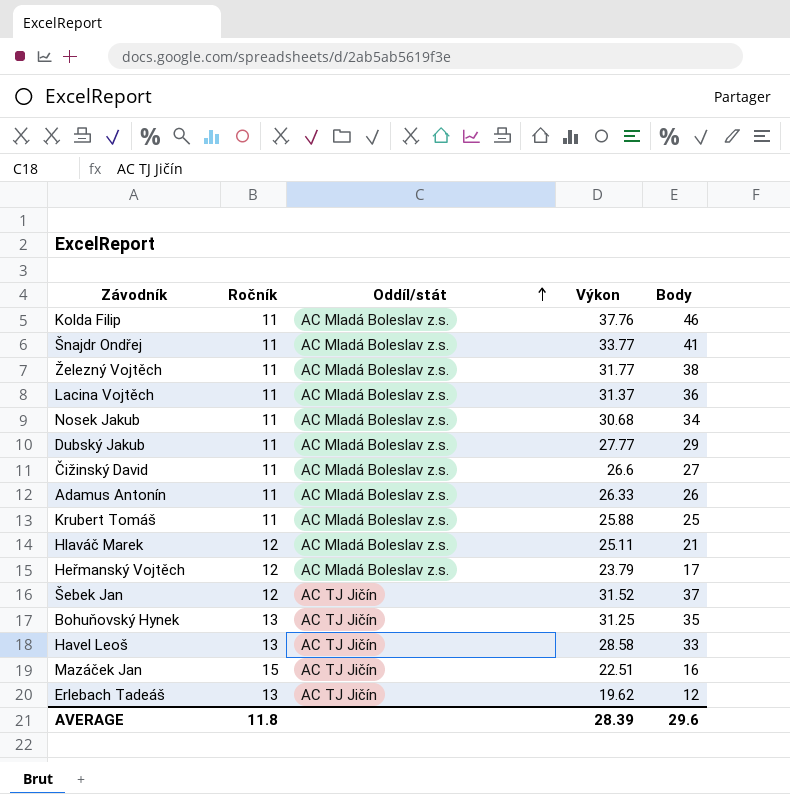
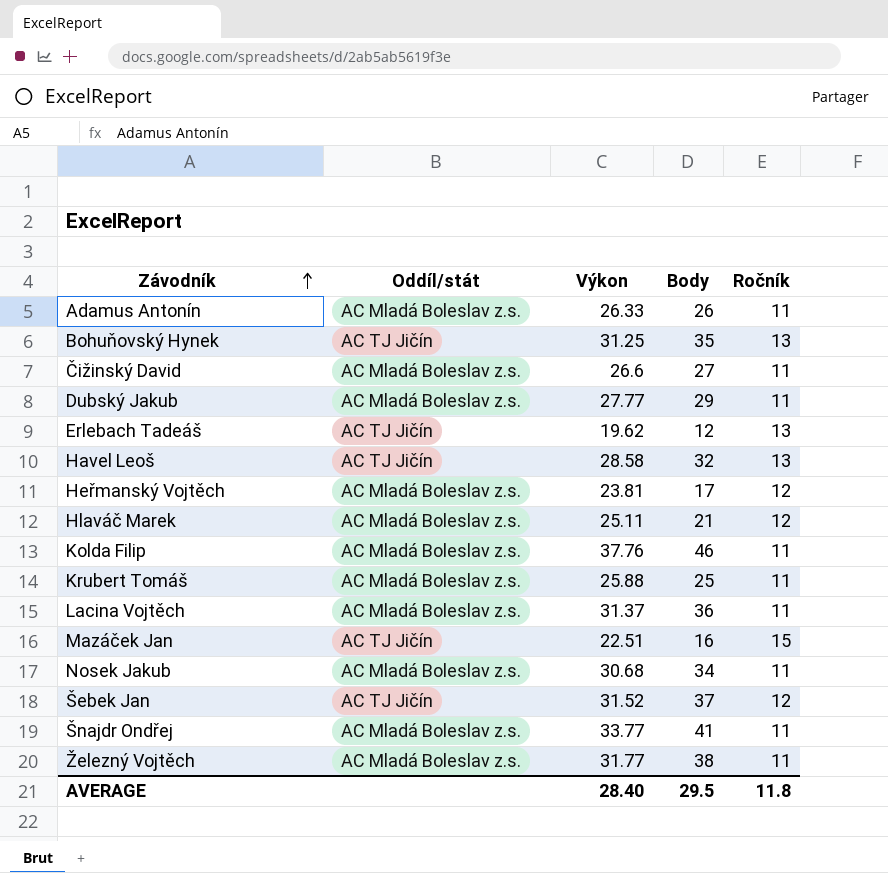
row order: Oddíl/stát ascending -> Závodník ascending
column Ročník | position: 2 -> 5
Havel Leoš | Body: 33 -> 32
Heřmanský Vojtěch | Výkon: 23.79 -> 23.81
AVERAGE | Výkon: 28.39 -> 28.40
AVERAGE | Body: 29.6 -> 29.5

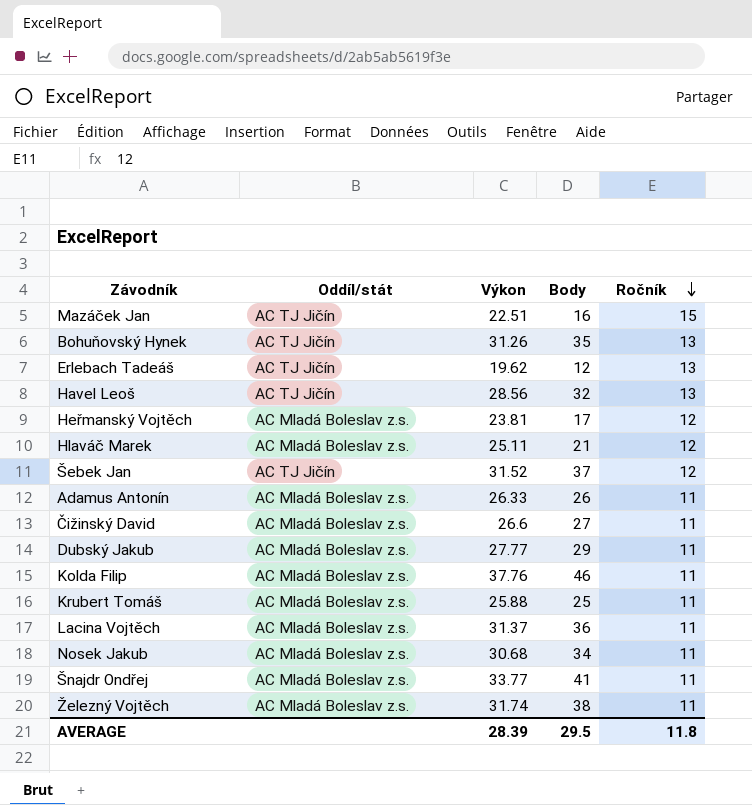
row order: Závodník ascending -> Ročník descending
Bohuňovský Hynek | Výkon: 31.25 -> 31.26
Havel Leoš | Výkon: 28.58 -> 28.56
Železný Vojtěch | Výkon: 31.77 -> 31.74
AVERAGE | Výkon: 28.40 -> 28.39

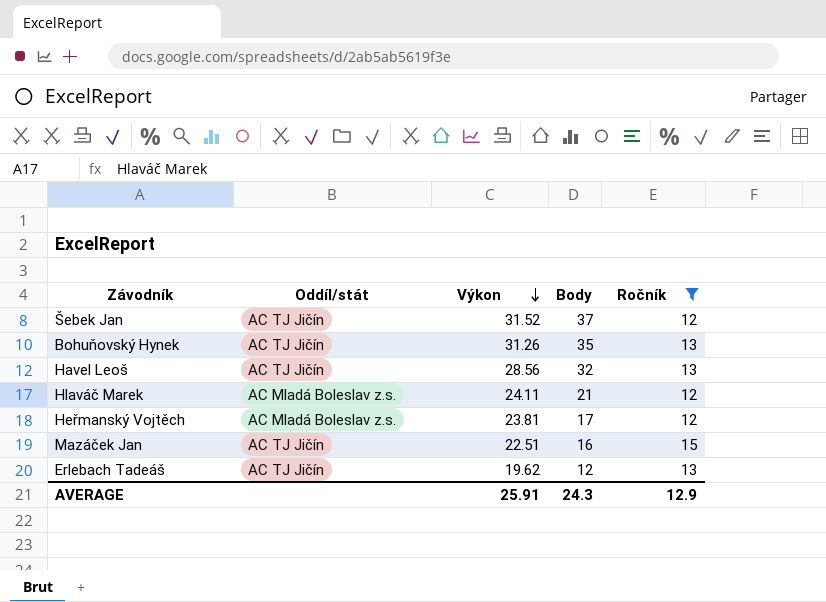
filter: none -> Ročník != 11
row order: Ročník descending -> Výkon descending
Hlaváč Marek | Výkon: 25.11 -> 24.11
AVERAGE | Výkon: 28.39 -> 25.91
AVERAGE | Body: 29.5 -> 24.3
AVERAGE | Ročník: 11.8 -> 12.9

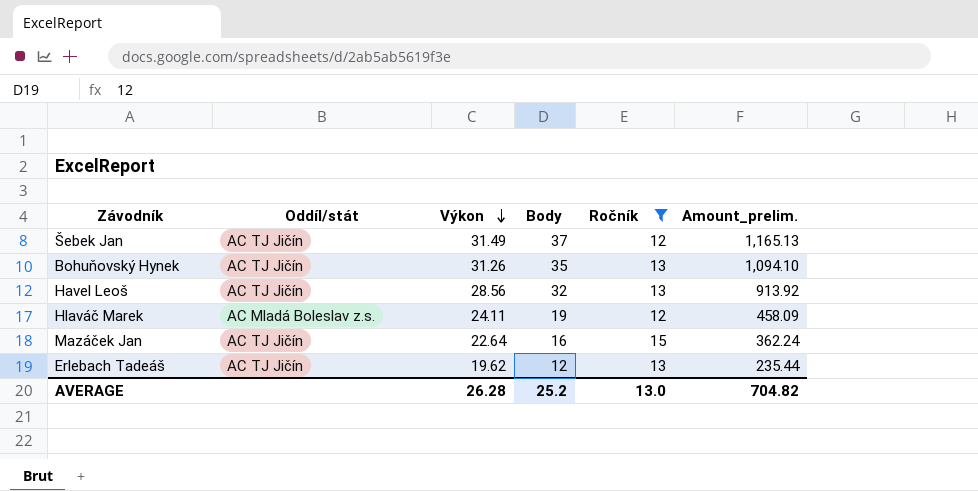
column Amount_prelim. | formula: none -> [Výkon] * [Body]
row Heřmanský Vojtěch: AC Mladá Boleslav z.s. | 23.81 | 17 | 12 -> none
Šebek Jan | Výkon: 31.52 -> 31.49
Hlaváč Marek | Body: 21 -> 19
Mazáček Jan | Výkon: 22.51 -> 22.64
AVERAGE | Výkon: 25.91 -> 26.28
AVERAGE | Body: 24.3 -> 25.2
AVERAGE | Ročník: 12.9 -> 13.0

